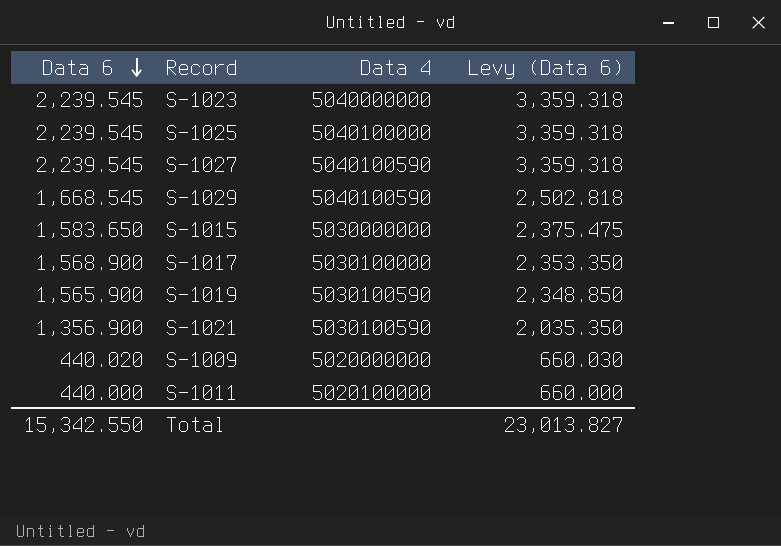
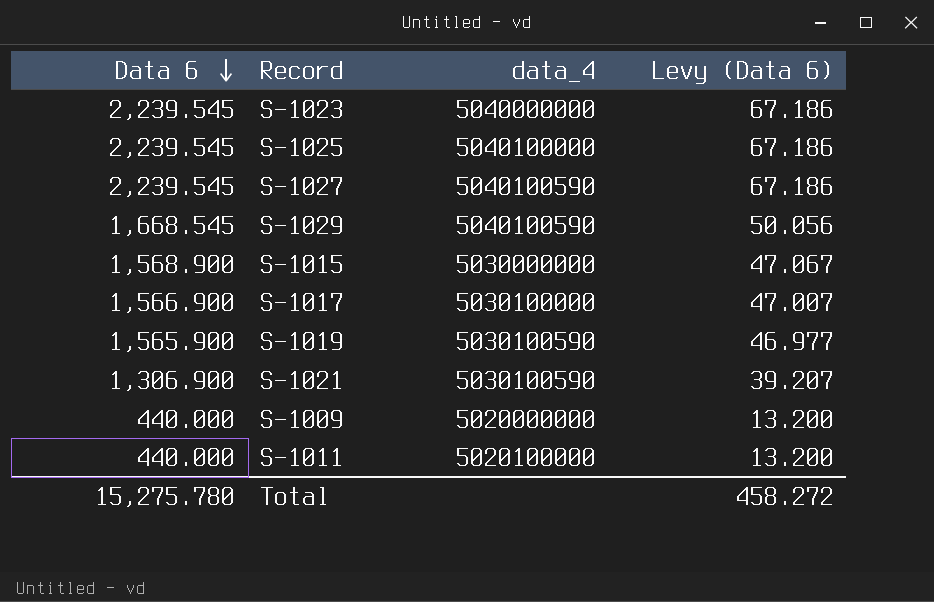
column name: Data 4 -> data_4
column Levy (Data 6) | formula: [Data 6] * 1.5 -> [Data 6] * 0.03
S-1015 | Data 6: 1,583.650 -> 1,568.900
S-1017 | Data 6: 1,568.900 -> 1,566.900
S-1021 | Data 6: 1,356.900 -> 1,306.900
S-1009 | Data 6: 440.020 -> 440.000
Total | Data 6: 15,342.550 -> 15,275.780
Total | Levy (Data 6): 23,013.827 -> 458.272

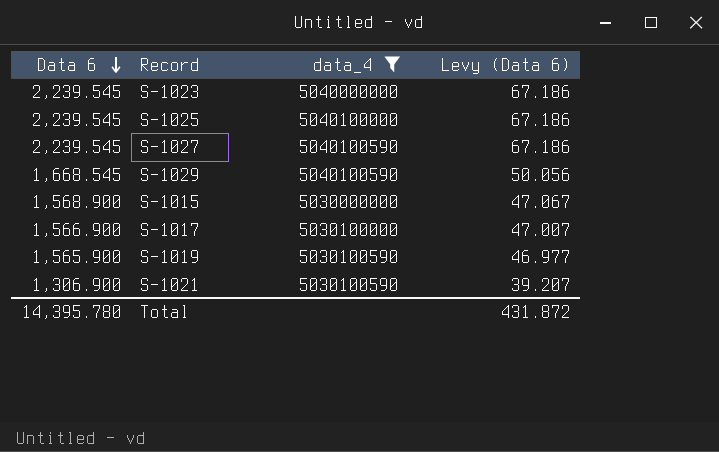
filter: none -> data_4 >= 5030000000
Total | Data 6: 15,275.780 -> 14,395.780
Total | Levy (Data 6): 458.272 -> 431.872

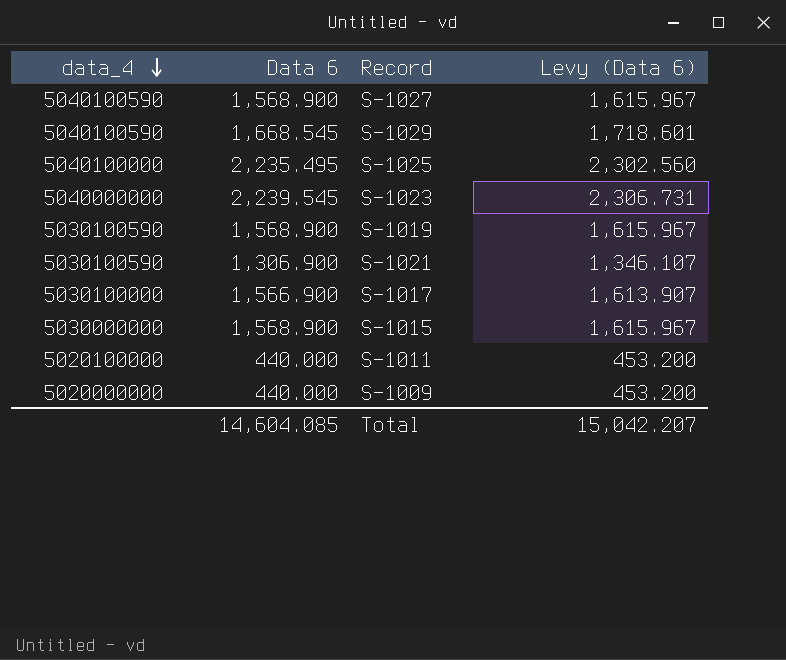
filter: data_4 >= 5030000000 -> none
row order: Data 6 descending -> data_4 descending
column data_4 | position: 3 -> 1
column Levy (Data 6) | formula: [Data 6] * 0.03 -> [Data 6] * 1.03
S-1027 | Data 6: 2,239.545 -> 1,568.900
S-1025 | Data 6: 2,239.545 -> 2,235.495
S-1019 | Data 6: 1,565.900 -> 1,568.900
Total | Data 6: 14,395.780 -> 14,604.085
Total | Levy (Data 6): 431.872 -> 15,042.207

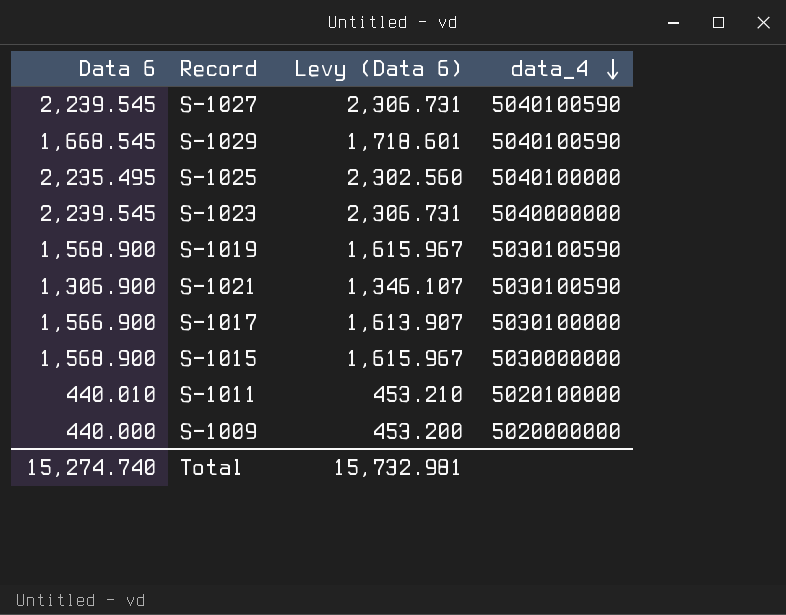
column data_4 | position: 1 -> 4
S-1027 | Data 6: 1,568.900 -> 2,239.545
S-1027 | Levy (Data 6): 1,615.967 -> 2,306.731
S-1011 | Data 6: 440.000 -> 440.010
S-1011 | Levy (Data 6): 453.200 -> 453.210
Total | Data 6: 14,604.085 -> 15,274.740
Total | Levy (Data 6): 15,042.207 -> 15,732.981

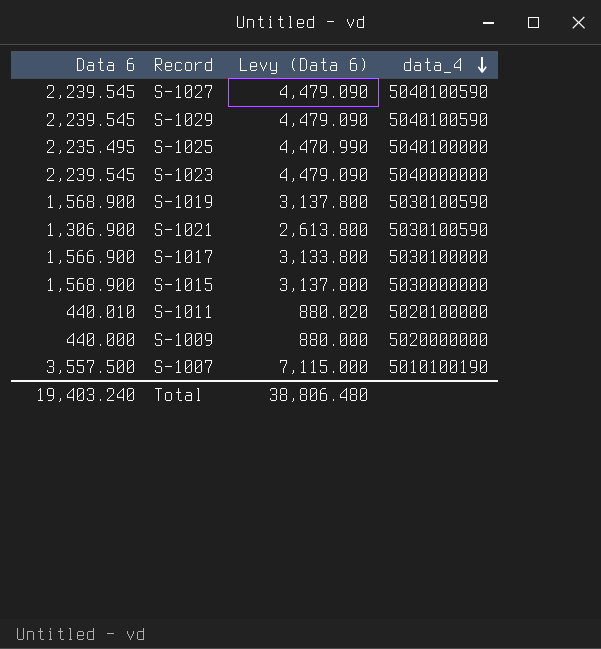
column Levy (Data 6) | formula: [Data 6] * 1.03 -> [Data 6] * 2
S-1029 | Data 6: 1,668.545 -> 2,239.545
row S-1007: none -> 3,557.500 | 7,115.000 | 5010100190
Total | Data 6: 15,274.740 -> 19,403.240
Total | Levy (Data 6): 15,732.981 -> 38,806.480

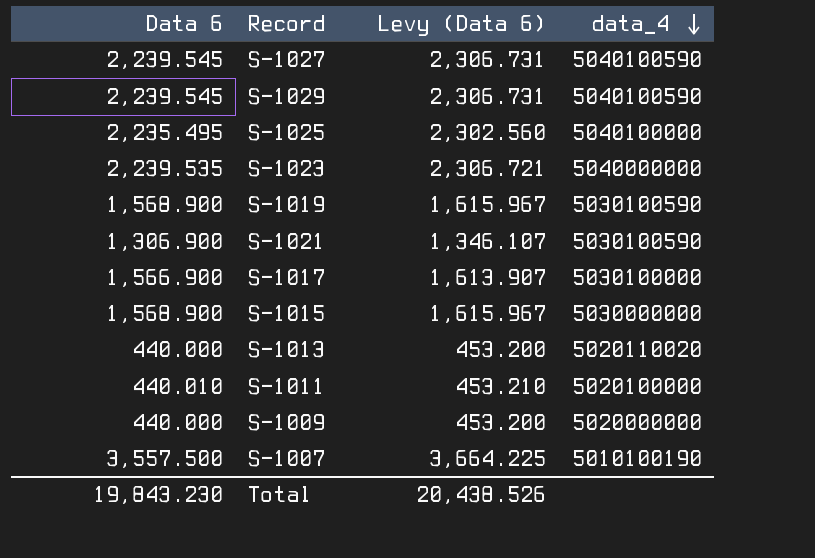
column Levy (Data 6) | formula: [Data 6] * 2 -> [Data 6] * 1.03
S-1023 | Data 6: 2,239.545 -> 2,239.535
row S-1013: none -> 440.000 | 453.200 | 5020110020
Total | Data 6: 19,403.240 -> 19,843.230
Total | Levy (Data 6): 38,806.480 -> 20,438.526

